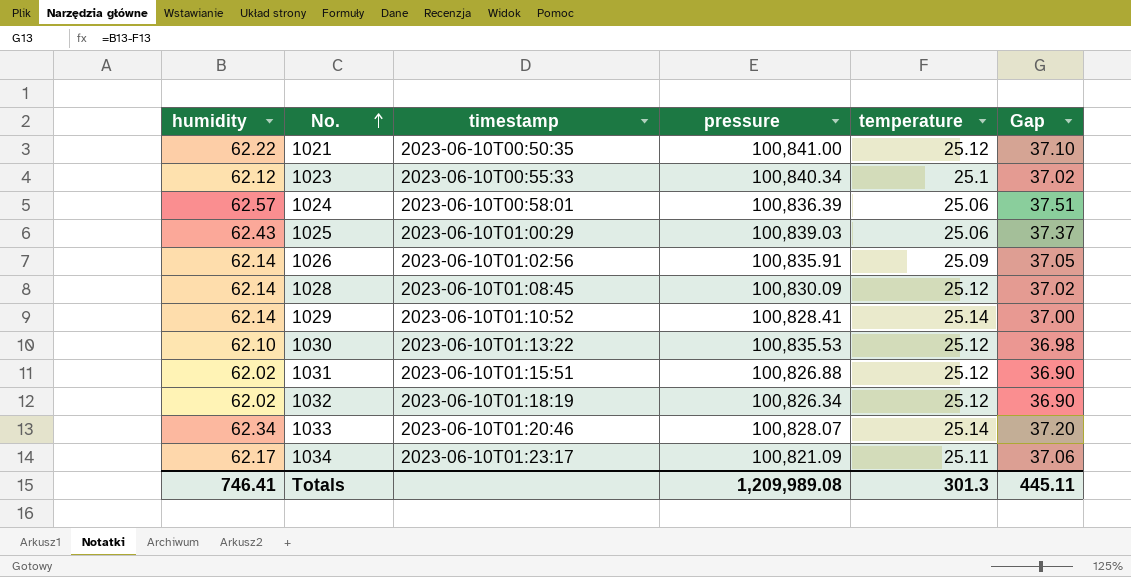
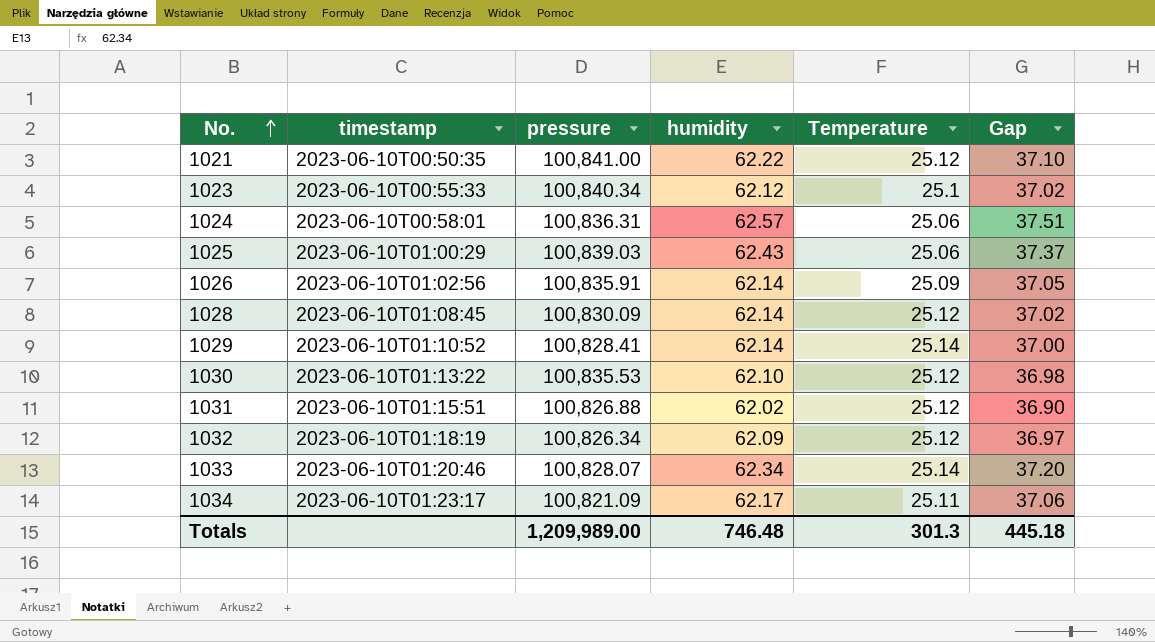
column humidity | position: 1 -> 4
column name: temperature -> Temperature
1024 | pressure: 100,836.39 -> 100,836.31
1032 | humidity: 62.02 -> 62.09
1032 | Gap: 36.90 -> 36.97
Totals | pressure: 1,209,989.08 -> 1,209,989.00
Totals | humidity: 746.41 -> 746.48
Totals | Gap: 445.11 -> 445.18

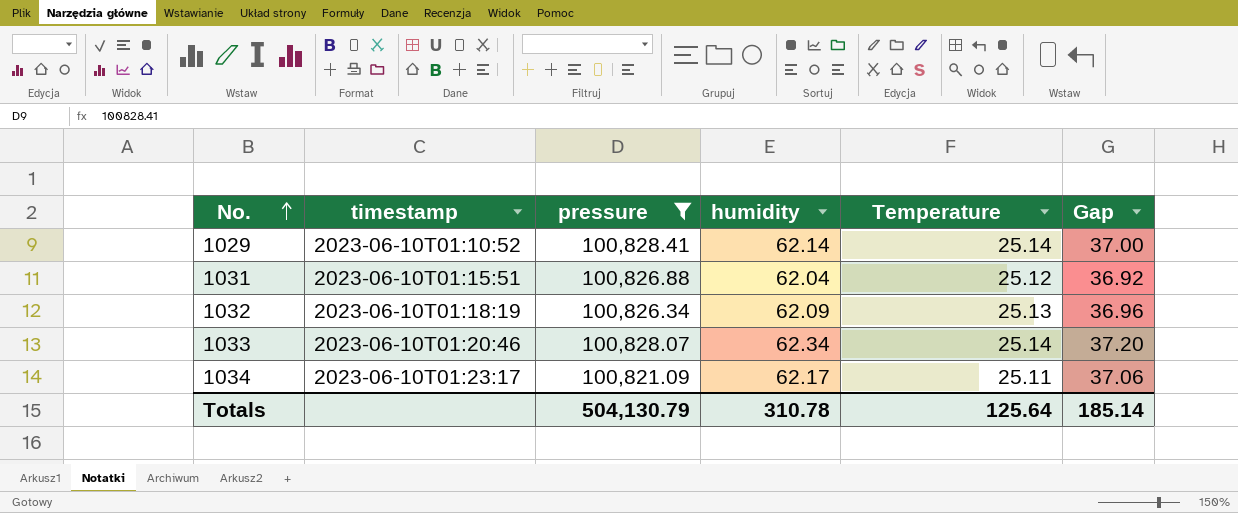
filter: none -> pressure <= 100,828.41
1031 | humidity: 62.02 -> 62.04
1031 | Gap: 36.90 -> 36.92
1032 | Temperature: 25.12 -> 25.13
1032 | Gap: 36.97 -> 36.96
Totals | pressure: 1,209,989.00 -> 504,130.79
Totals | humidity: 746.48 -> 310.78
Totals | Temperature: 301.3 -> 125.64
Totals | Gap: 445.18 -> 185.14

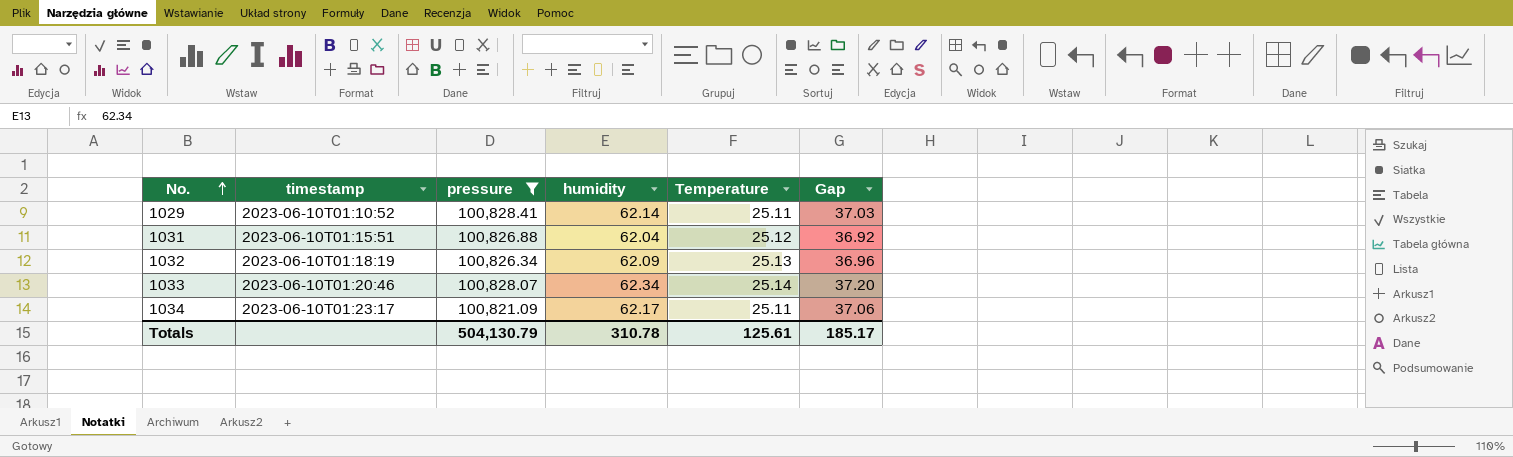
1029 | Temperature: 25.14 -> 25.11
1029 | Gap: 37.00 -> 37.03
Totals | Temperature: 125.64 -> 125.61
Totals | Gap: 185.14 -> 185.17

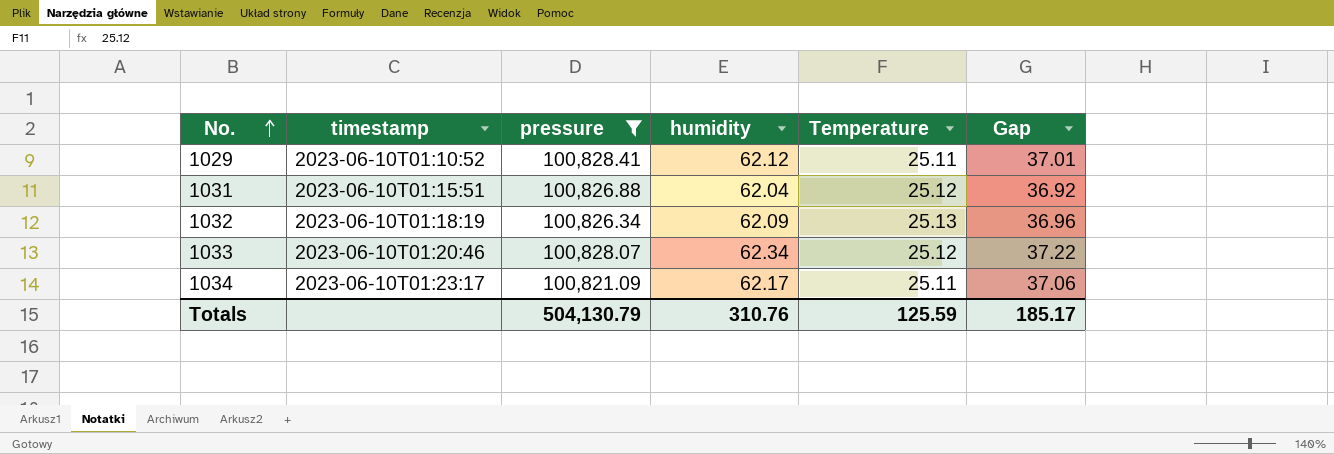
1029 | humidity: 62.14 -> 62.12
1029 | Gap: 37.03 -> 37.01
1033 | Temperature: 25.14 -> 25.12
1033 | Gap: 37.20 -> 37.22
Totals | humidity: 310.78 -> 310.76
Totals | Temperature: 125.61 -> 125.59

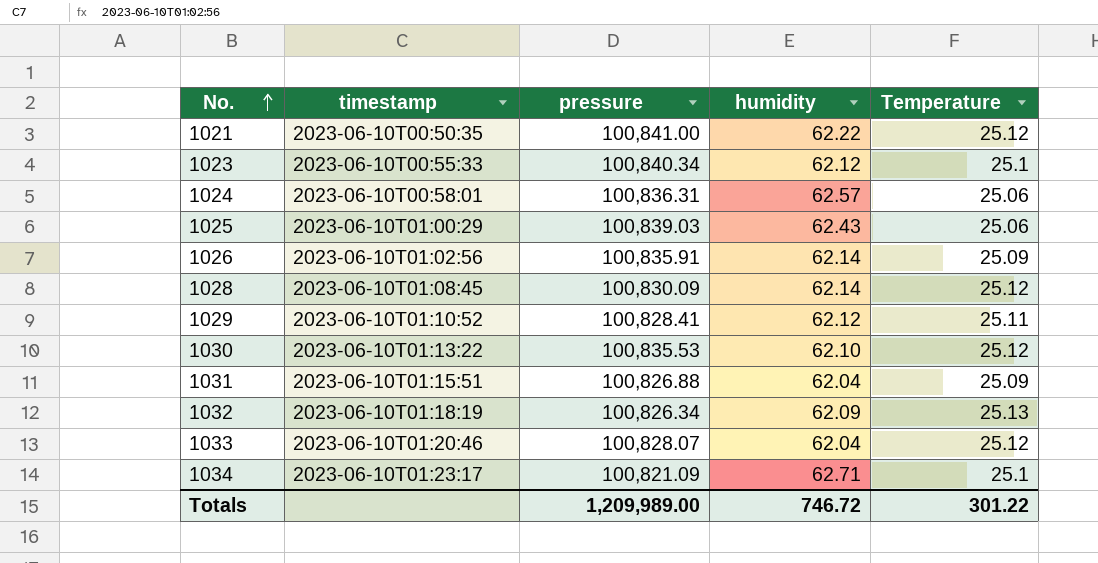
filter: pressure <= 100,828.41 -> none
column Gap | formula: [humidity] - [Temperature] -> none
1031 | Temperature: 25.12 -> 25.09
1033 | humidity: 62.34 -> 62.04
1034 | humidity: 62.17 -> 62.71
1034 | Temperature: 25.11 -> 25.1
Totals | pressure: 504,130.79 -> 1,209,989.00
Totals | humidity: 310.76 -> 746.72
Totals | Temperature: 125.59 -> 301.22

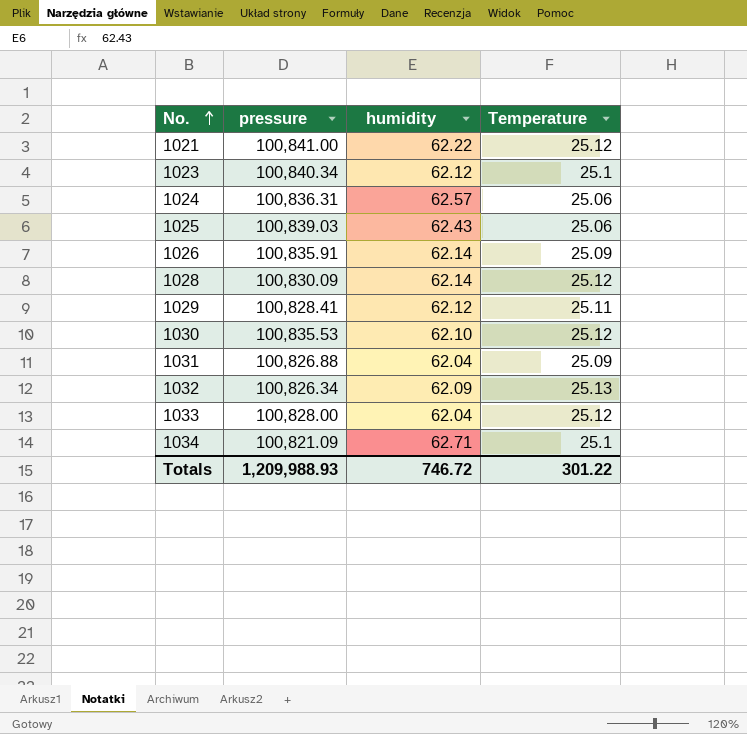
column timestamp | position: 2 -> none
1033 | pressure: 100,828.07 -> 100,828.00
Totals | pressure: 1,209,989.00 -> 1,209,988.93

